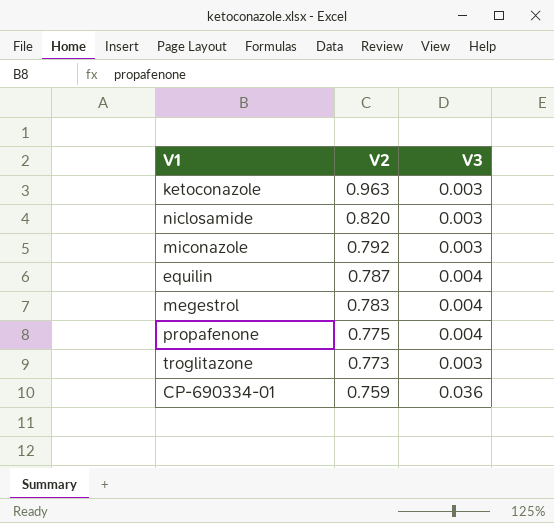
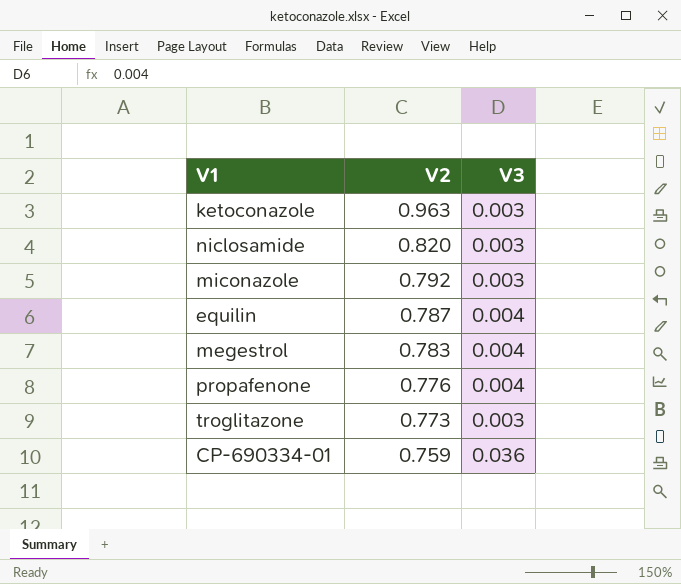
propafenone | V2: 0.775 -> 0.776

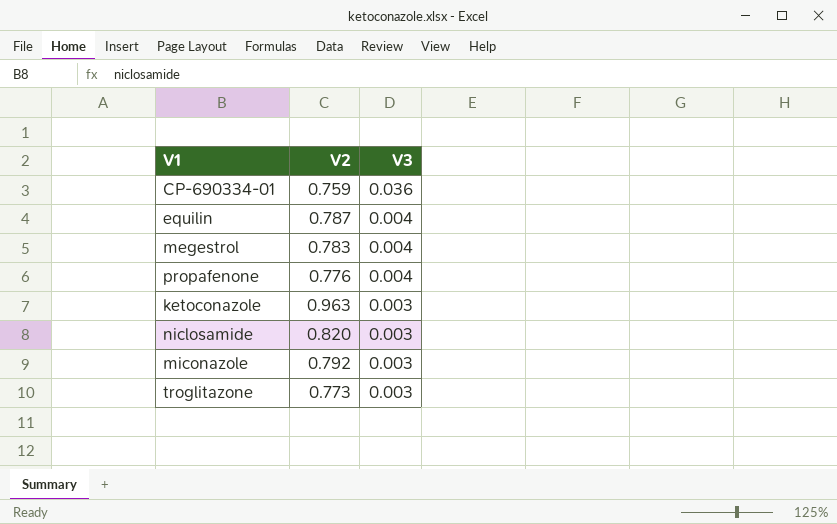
row order: V2 descending -> V3 descending

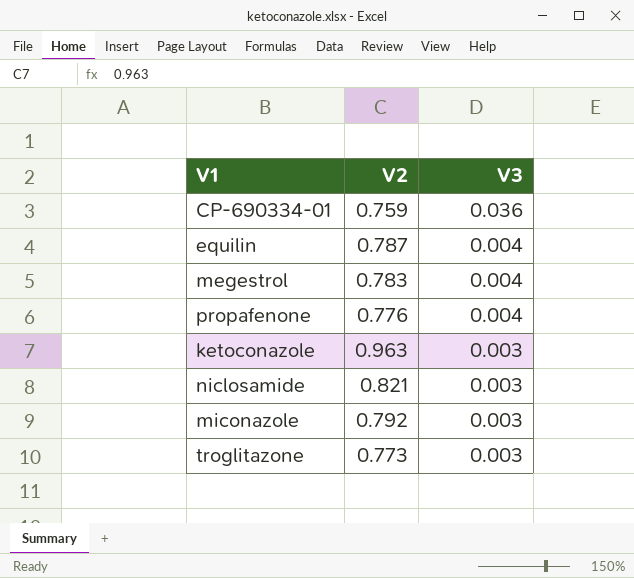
niclosamide | V2: 0.820 -> 0.821

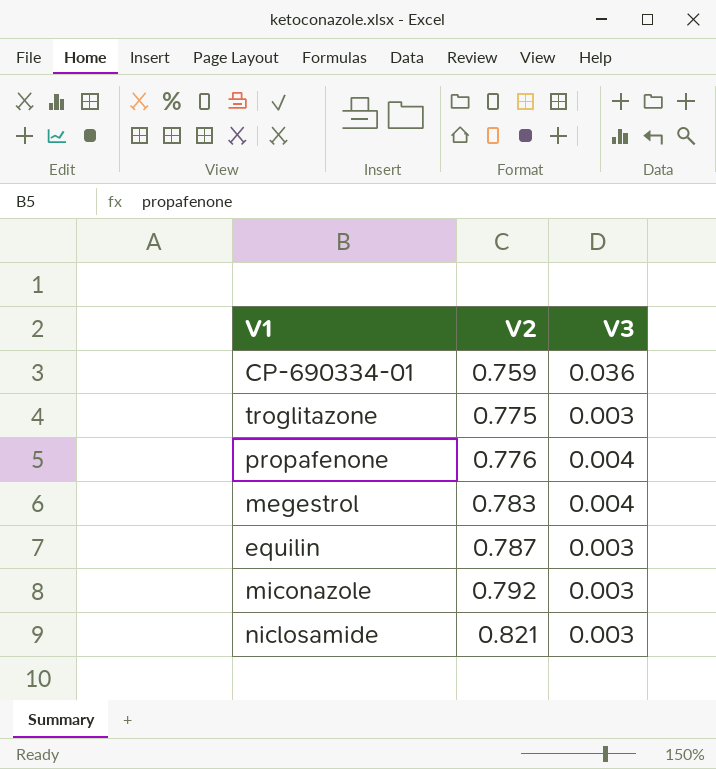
row order: V3 descending -> V2 ascending
row ketoconazole: 0.963 | 0.003 -> none
troglitazone | V2: 0.773 -> 0.775
equilin | V3: 0.004 -> 0.003

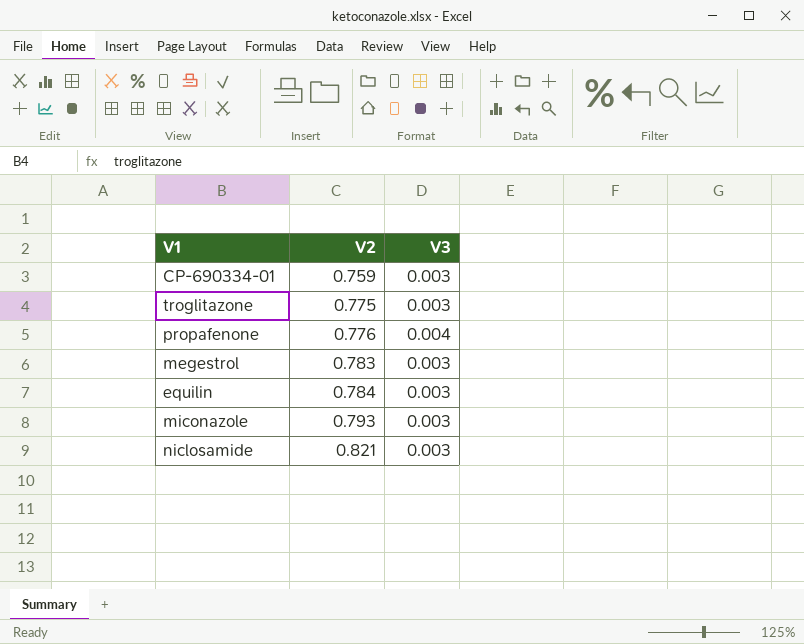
CP-690334-01 | V3: 0.036 -> 0.003
megestrol | V3: 0.004 -> 0.003
equilin | V2: 0.787 -> 0.784
miconazole | V2: 0.792 -> 0.793

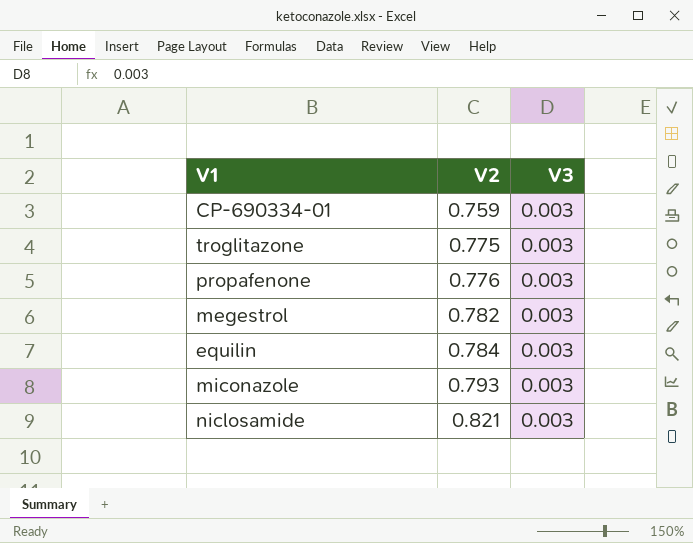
propafenone | V3: 0.004 -> 0.003
megestrol | V2: 0.783 -> 0.782

